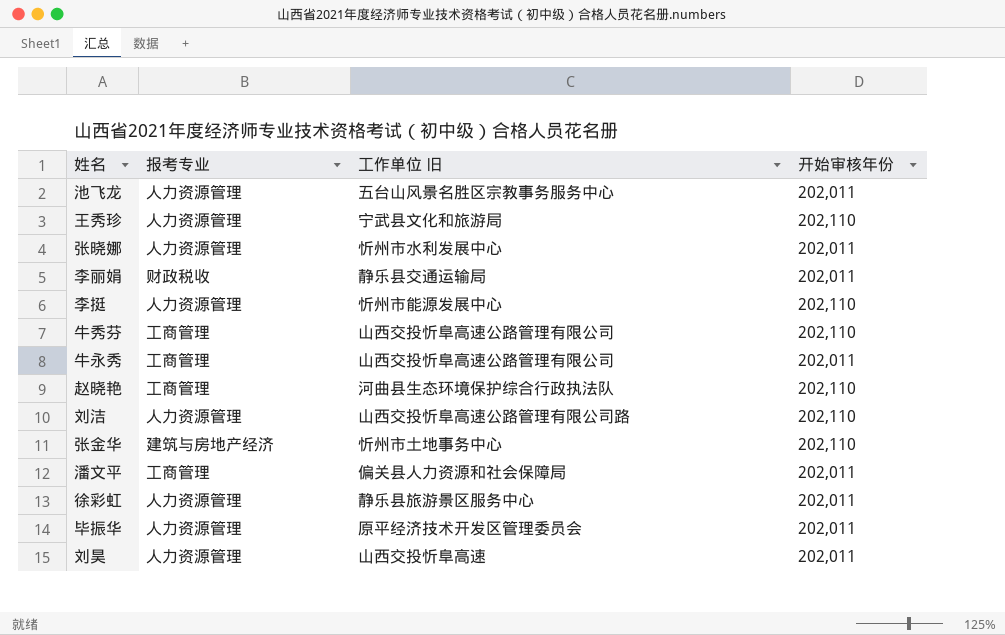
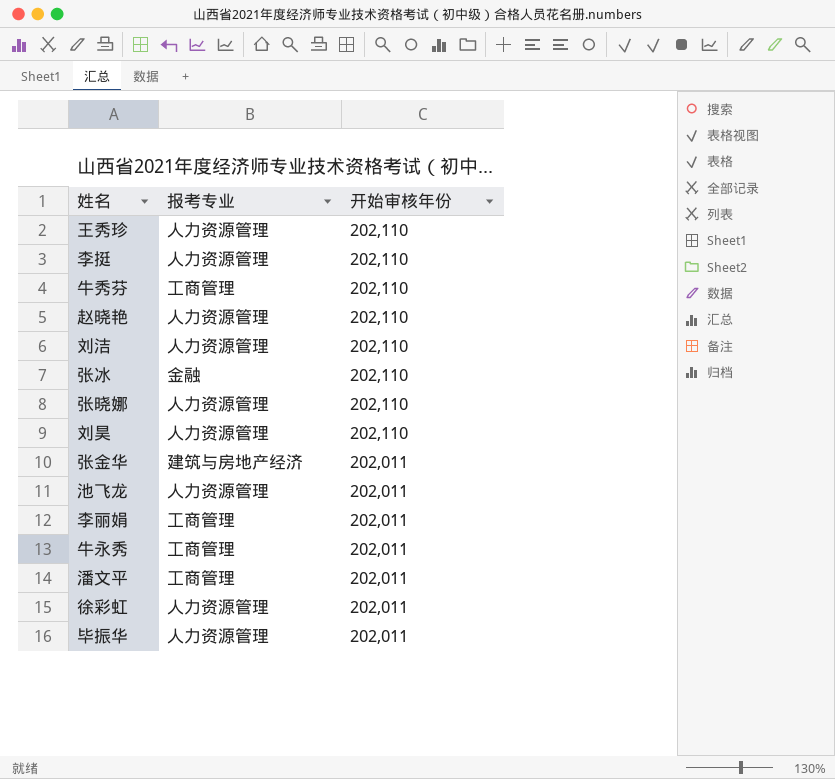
row order: none -> 开始审核年份 descending
column 工作单位 旧 | position: 3 -> none
赵晓艳 | 报考专业: 工商管理 -> 人力资源管理
row 张冰: none -> 金融 | 202,110
张晓娜 | 开始审核年份: 202,011 -> 202,110
刘昊 | 开始审核年份: 202,011 -> 202,110
张金华 | 开始审核年份: 202,110 -> 202,011
李丽娟 | 报考专业: 财政税收 -> 工商管理

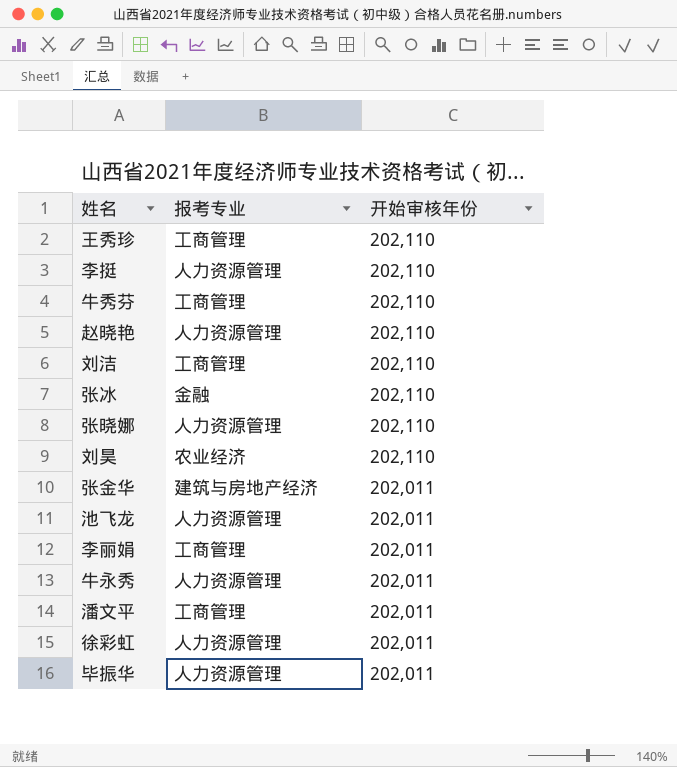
王秀珍 | 报考专业: 人力资源管理 -> 工商管理
刘洁 | 报考专业: 人力资源管理 -> 工商管理
刘昊 | 报考专业: 人力资源管理 -> 农业经济
牛永秀 | 报考专业: 工商管理 -> 人力资源管理

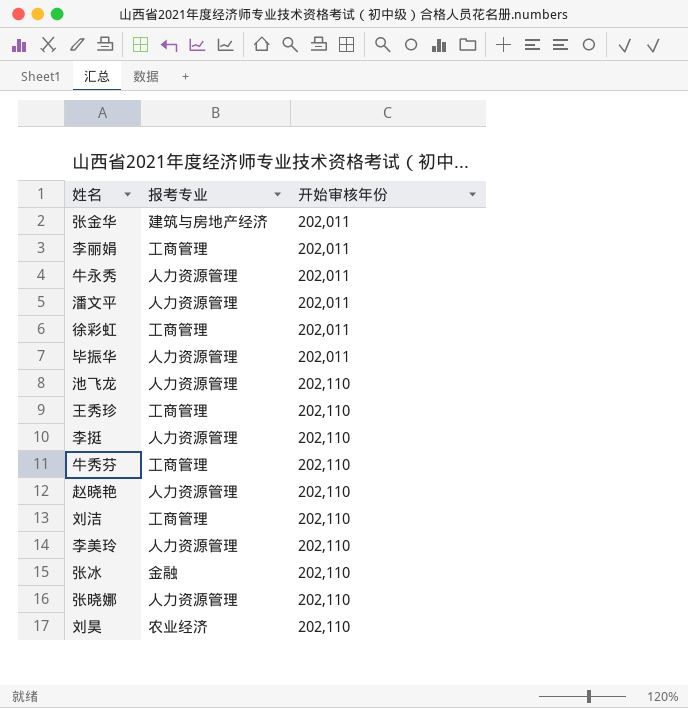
row order: 开始审核年份 descending -> 开始审核年份 ascending
潘文平 | 报考专业: 工商管理 -> 人力资源管理
徐彩虹 | 报考专业: 人力资源管理 -> 工商管理
池飞龙 | 开始审核年份: 202,011 -> 202,110
row 李美玲: none -> 人力资源管理 | 202,110

